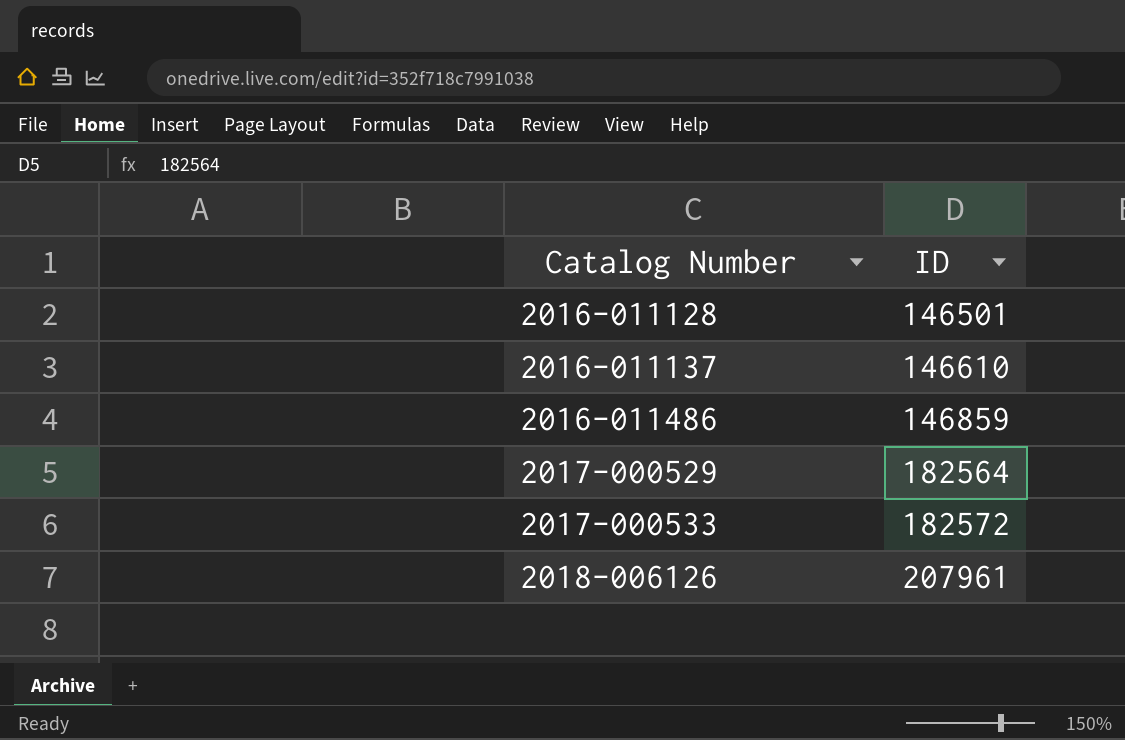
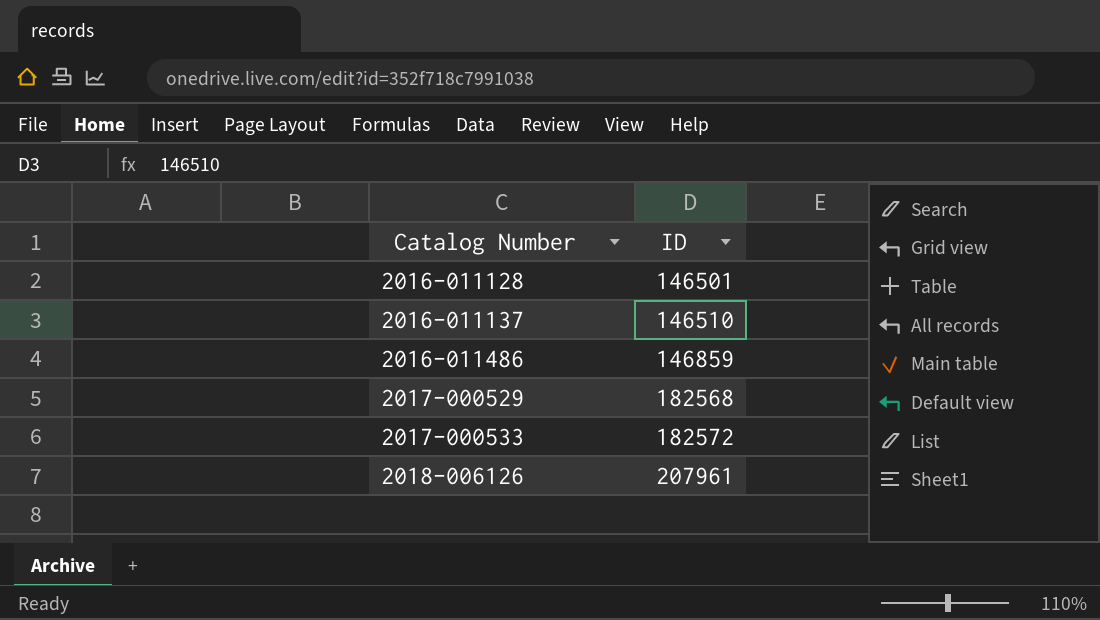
2016-011137 | ID: 146610 -> 146510
2017-000529 | ID: 182564 -> 182568

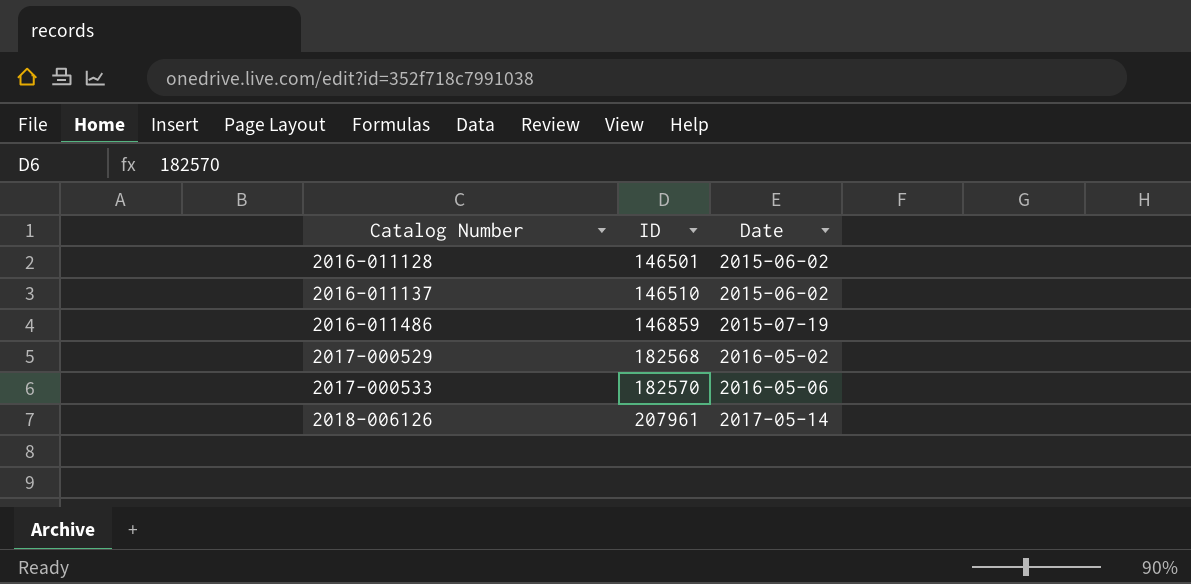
column Date | position: none -> 3
2017-000533 | ID: 182572 -> 182570

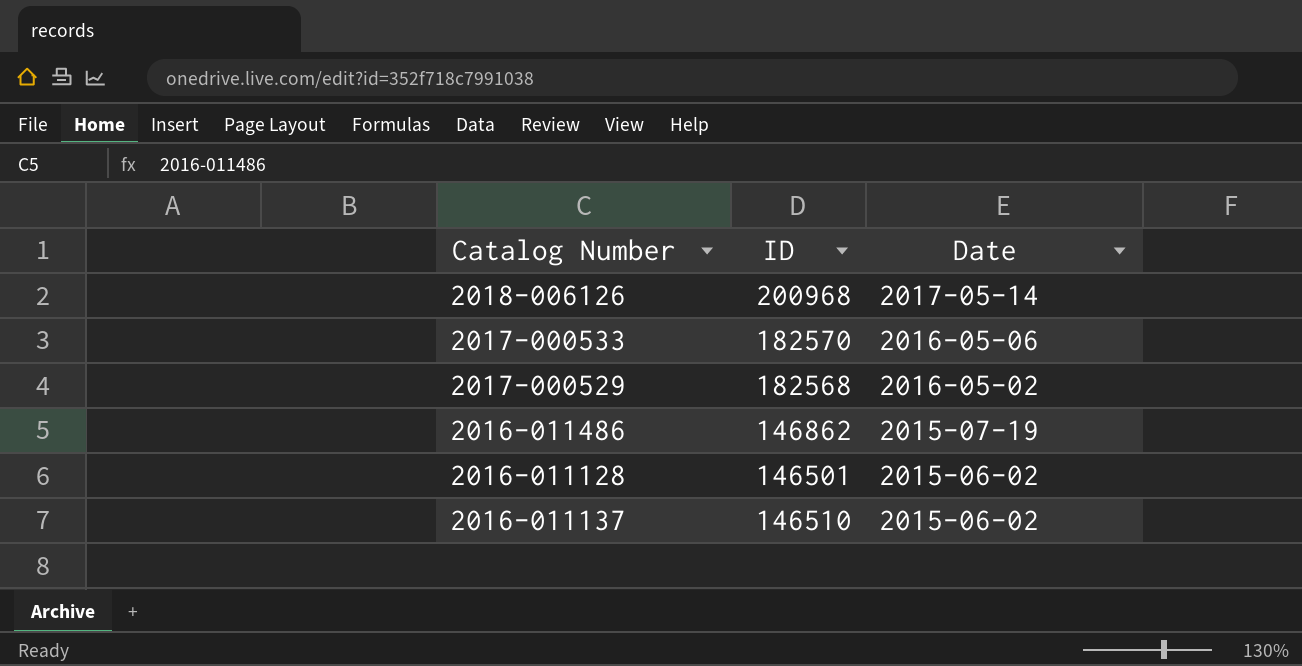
row order: Catalog Number ascending -> Date descending
2018-006126 | ID: 207961 -> 200968
2016-011486 | ID: 146859 -> 146862

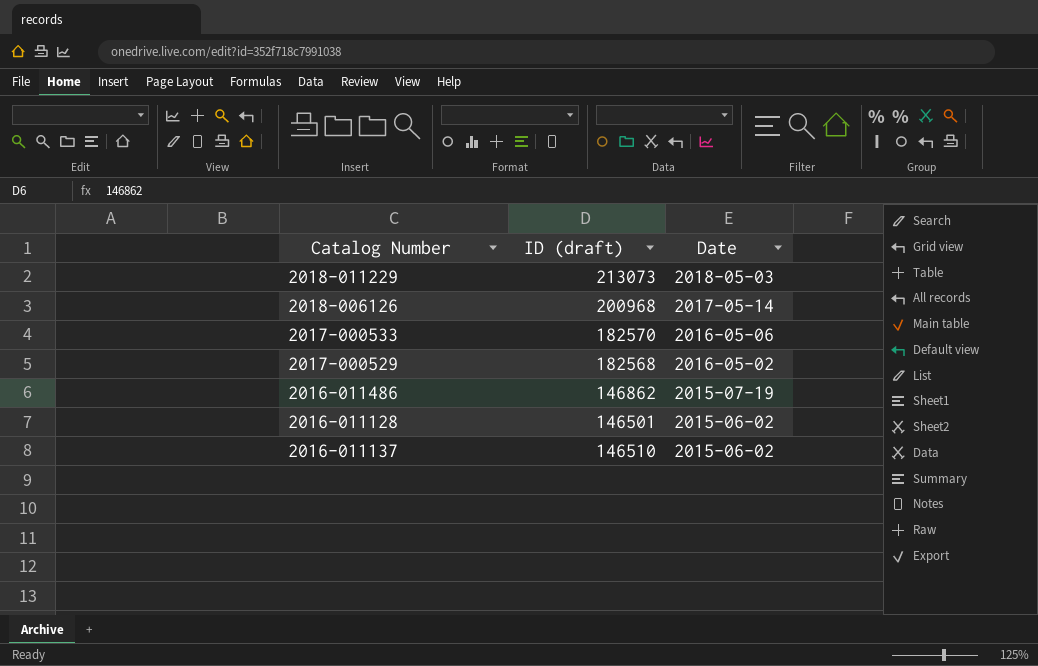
column name: ID -> ID (draft)
row 2018-011229: none -> 213073 | 2018-05-03

